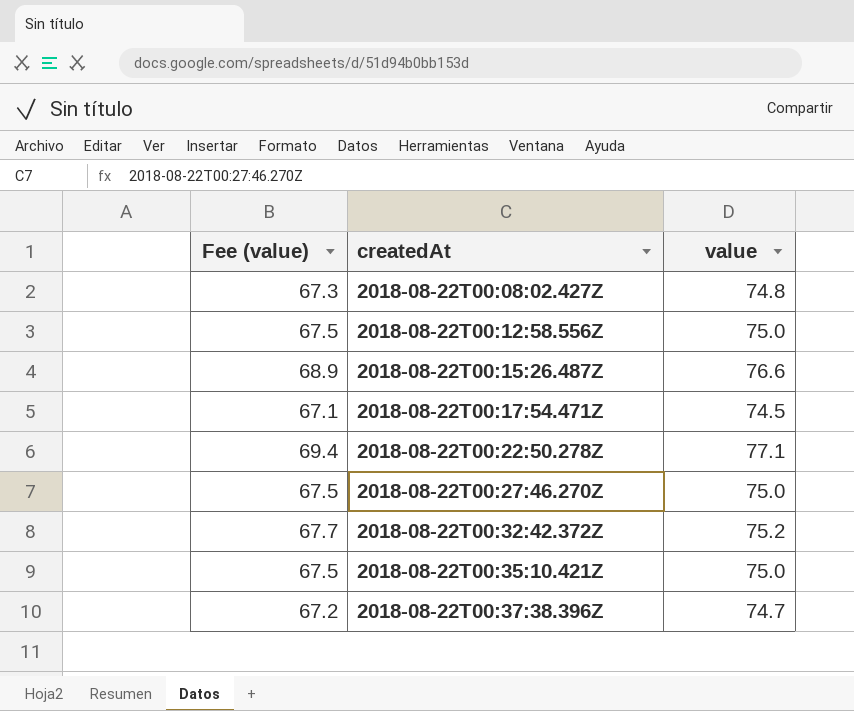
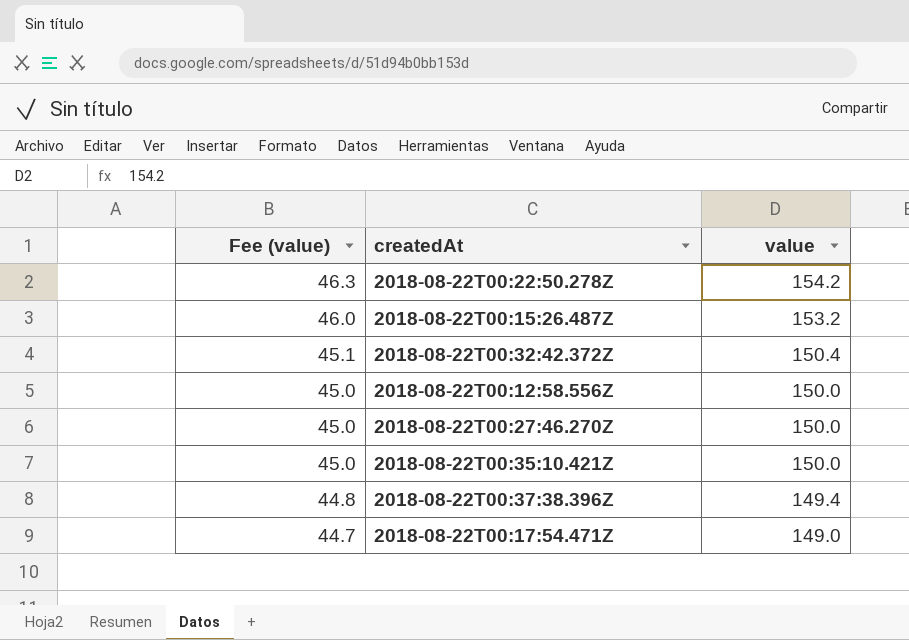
row order: createdAt ascending -> Fee (value) descending
column Fee (value) | formula: [value] * 0.9 -> [value] * 0.3
row 2018-08-22T00:08:02.427Z: 67.3 | 74.8 -> none
2018-08-22T00:22:50.278Z | value: 77.1 -> 154.2
2018-08-22T00:15:26.487Z | value: 76.6 -> 153.2
2018-08-22T00:32:42.372Z | value: 75.2 -> 150.4
2018-08-22T00:12:58.556Z | value: 75.0 -> 150.0
2018-08-22T00:27:46.270Z | value: 75.0 -> 150.0
2018-08-22T00:35:10.421Z | value: 75.0 -> 150.0
2018-08-22T00:37:38.396Z | value: 74.7 -> 149.4
2018-08-22T00:17:54.471Z | value: 74.5 -> 149.0

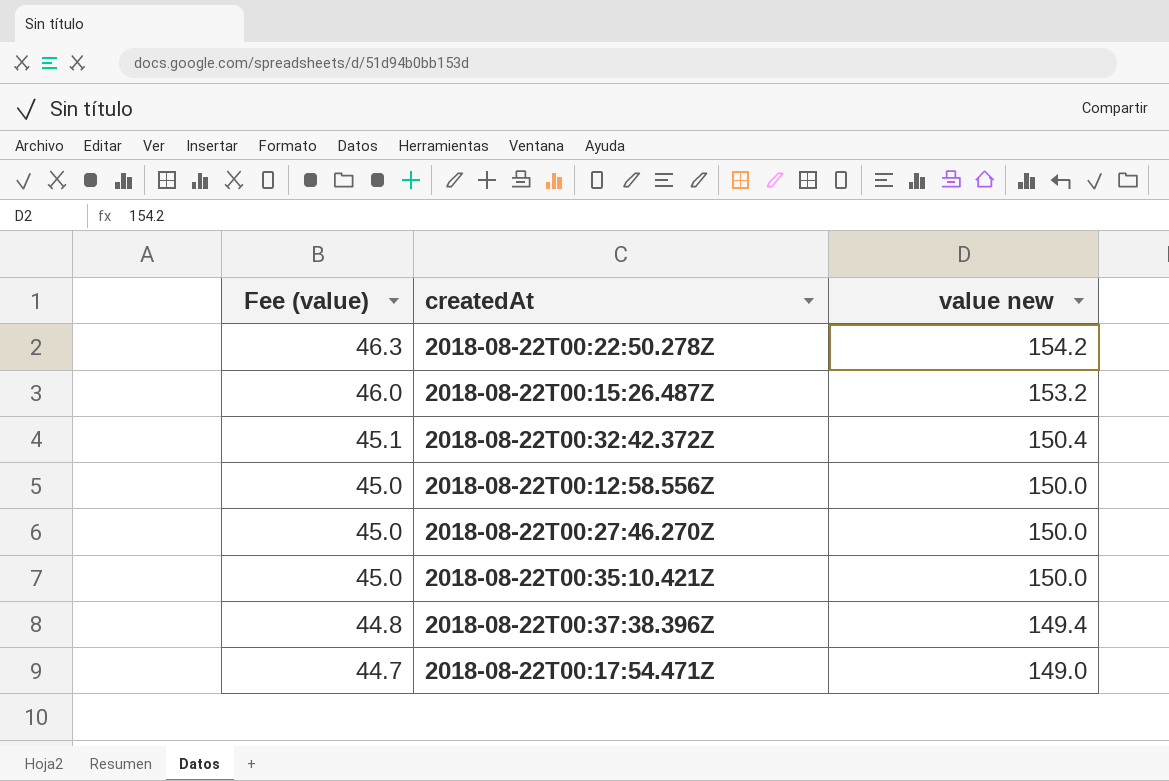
column name: value -> value new

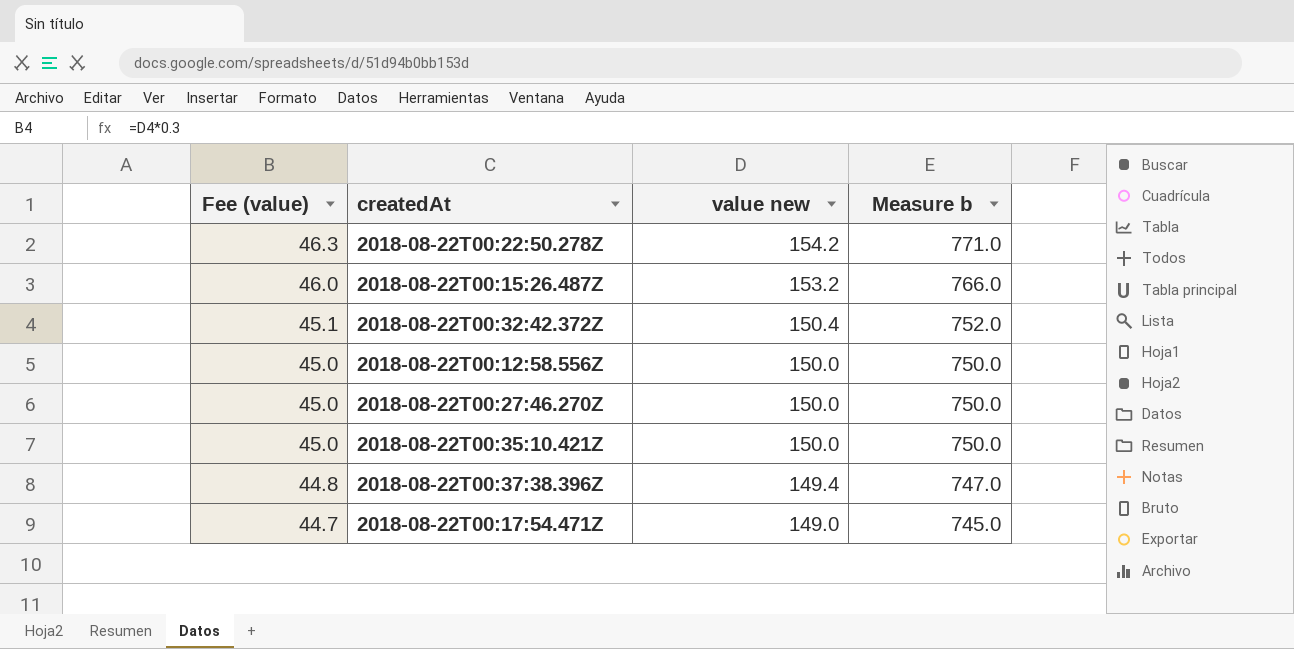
column Measure b | formula: none -> [value new] * 5

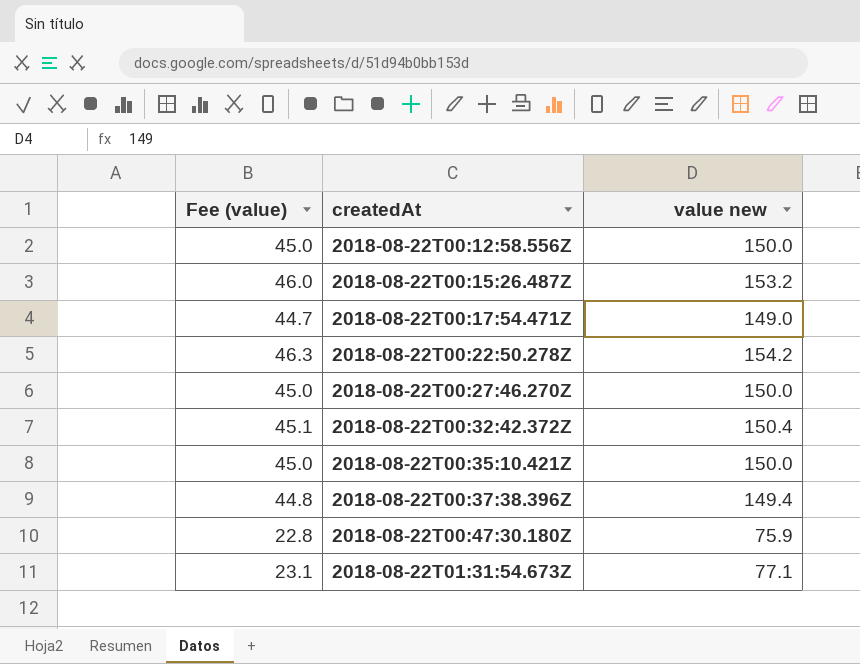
row order: Fee (value) descending -> createdAt ascending
column Measure b | formula: [value new] * 5 -> none
row 2018-08-22T00:47:30.180Z: none -> 22.8 | 75.9
row 2018-08-22T01:31:54.673Z: none -> 23.1 | 77.1

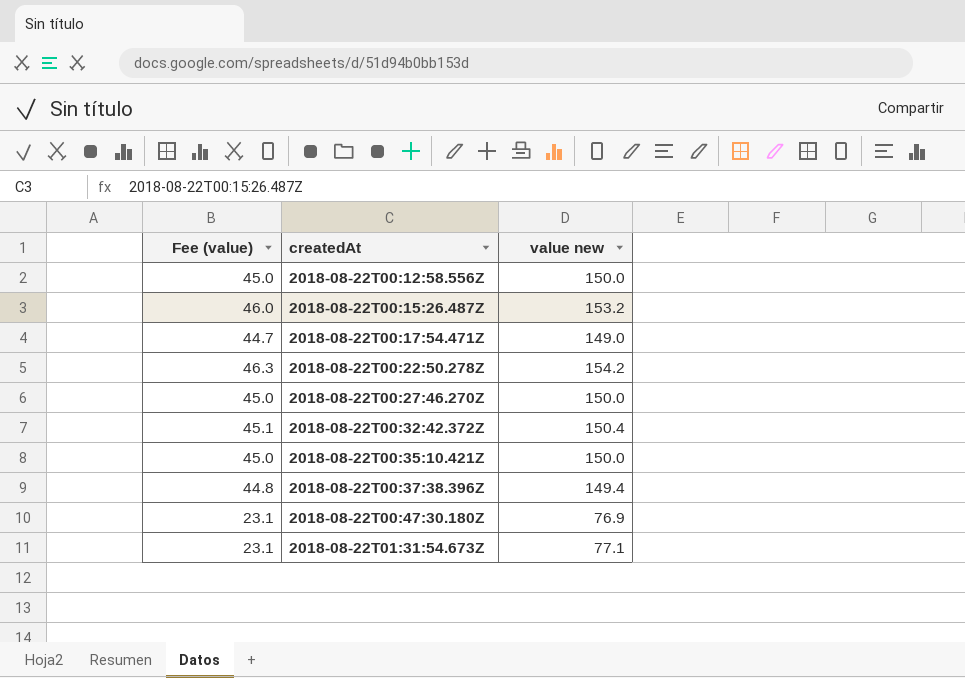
2018-08-22T00:47:30.180Z | Fee (value): 22.8 -> 23.1
2018-08-22T00:47:30.180Z | value new: 75.9 -> 76.9

